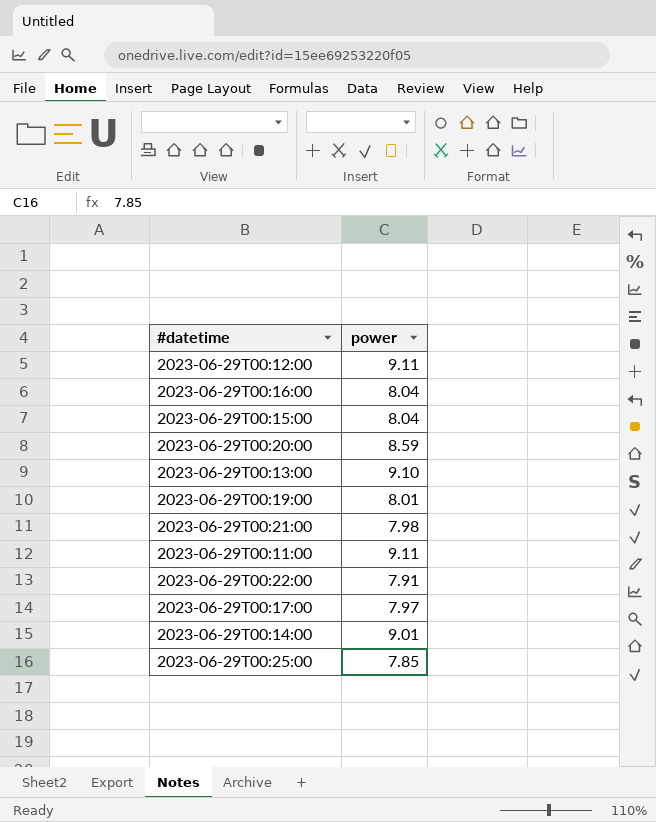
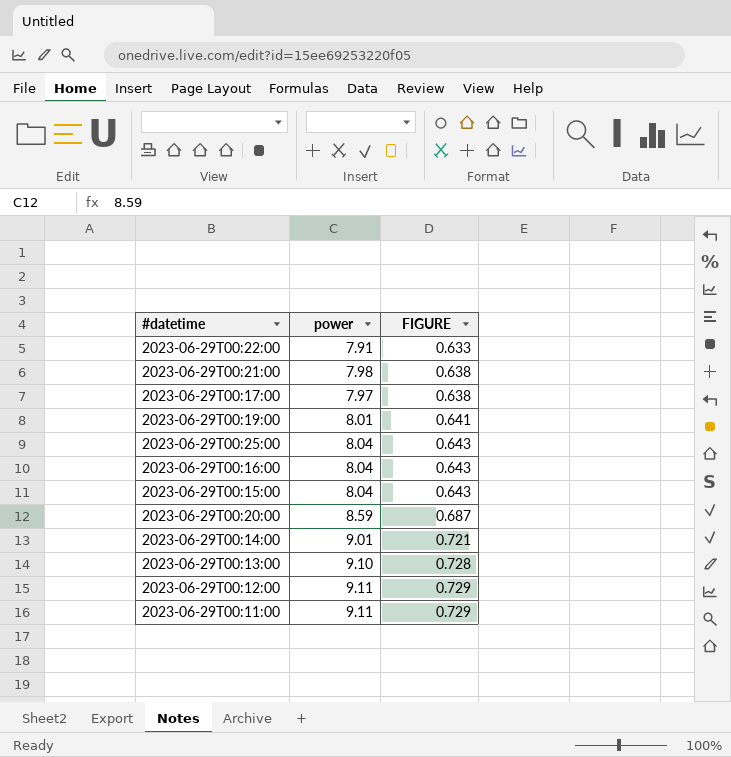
row order: none -> FIGURE ascending
column FIGURE | formula: none -> [power] * 0.08
2023-06-29T00:25:00 | power: 7.85 -> 8.04

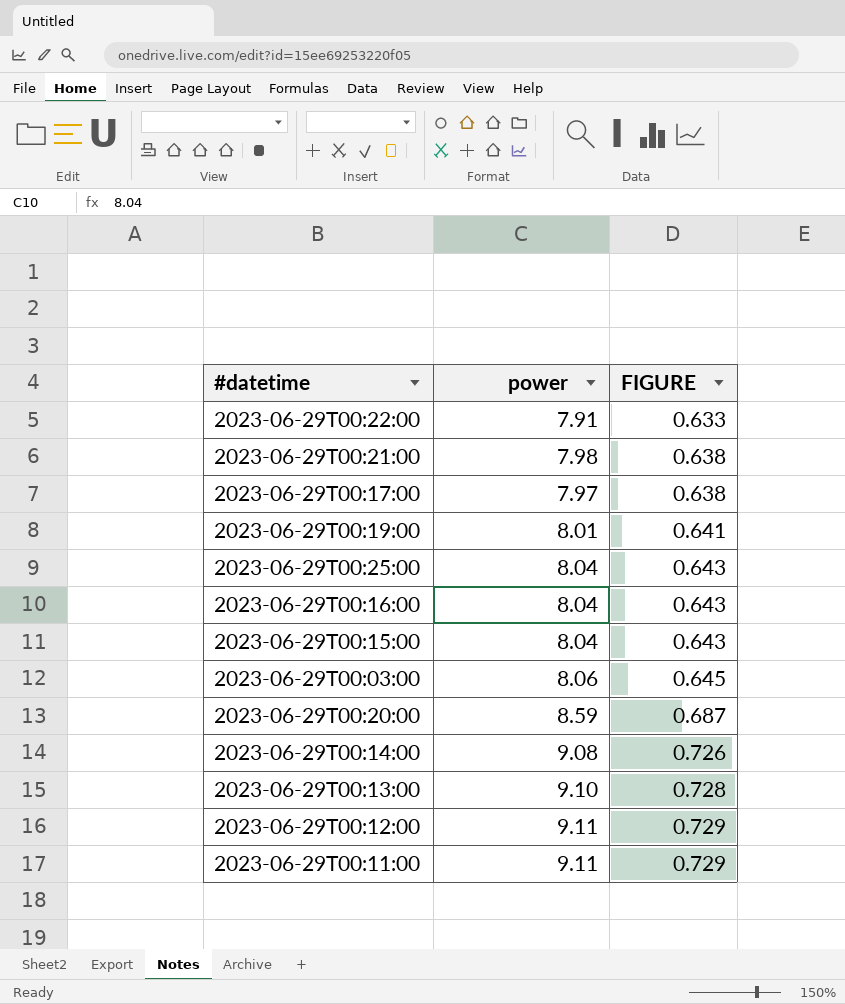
row 2023-06-29T00:03:00: none -> 8.06 | 0.645
2023-06-29T00:14:00 | power: 9.01 -> 9.08
2023-06-29T00:14:00 | FIGURE: 0.721 -> 0.726

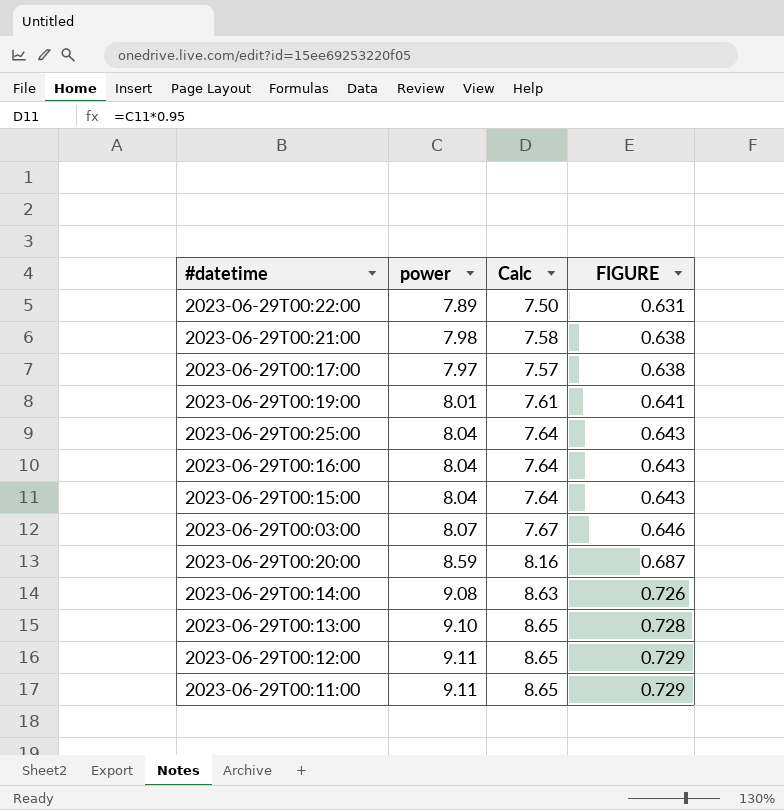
column Calc | formula: none -> [power] * 0.95
2023-06-29T00:22:00 | power: 7.91 -> 7.89
2023-06-29T00:22:00 | FIGURE: 0.633 -> 0.631
2023-06-29T00:03:00 | power: 8.06 -> 8.07
2023-06-29T00:03:00 | FIGURE: 0.645 -> 0.646

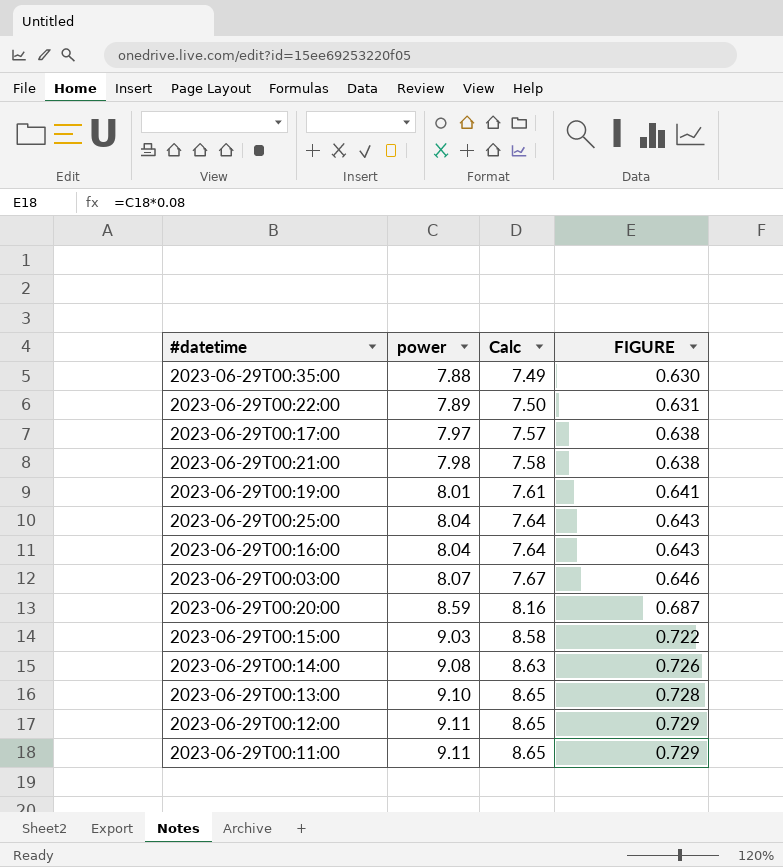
row order: FIGURE ascending -> power ascending
row 2023-06-29T00:35:00: none -> 7.88 | 7.49 | 0.630
2023-06-29T00:15:00 | power: 8.04 -> 9.03
2023-06-29T00:15:00 | Calc: 7.64 -> 8.58
2023-06-29T00:15:00 | FIGURE: 0.643 -> 0.722

